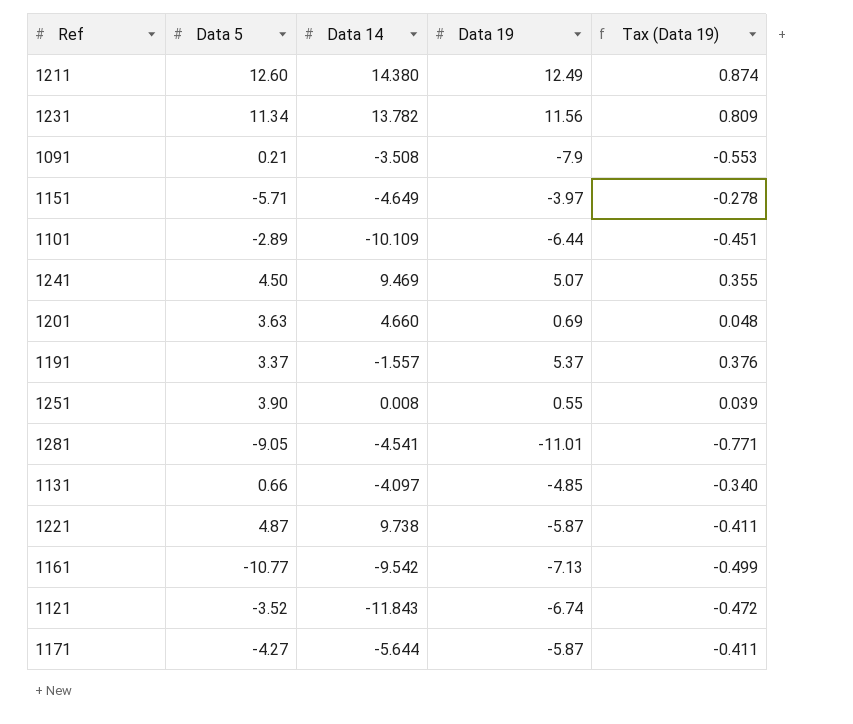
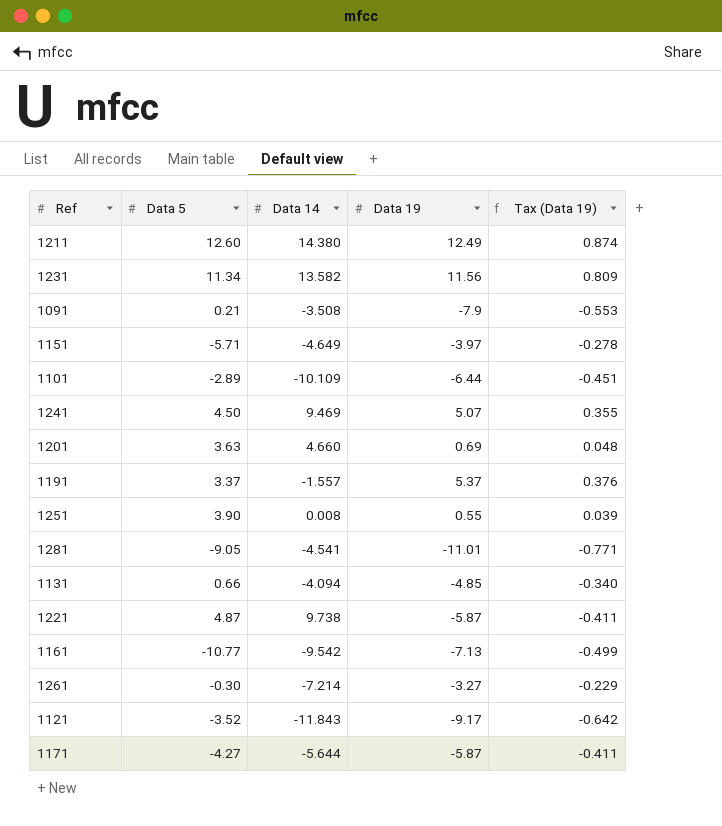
1231 | Data 14: 13.782 -> 13.582
1131 | Data 14: -4.097 -> -4.094
row 1261: none -> -0.30 | -7.214 | -3.27 | -0.229
1121 | Data 19: -6.74 -> -9.17
1121 | Tax (Data 19): -0.472 -> -0.642

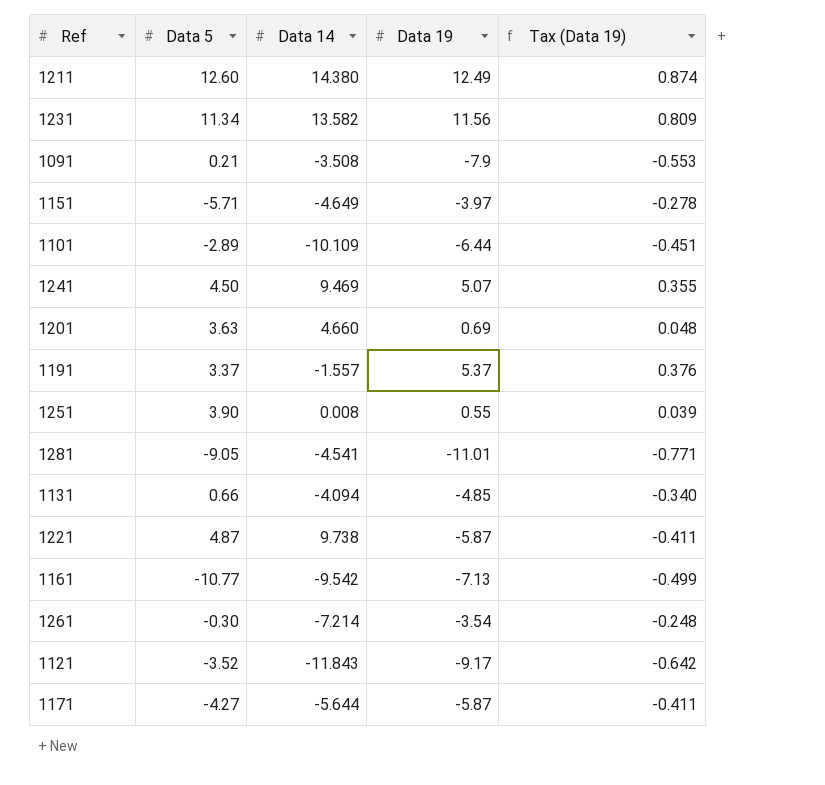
1261 | Data 19: -3.27 -> -3.54
1261 | Tax (Data 19): -0.229 -> -0.248

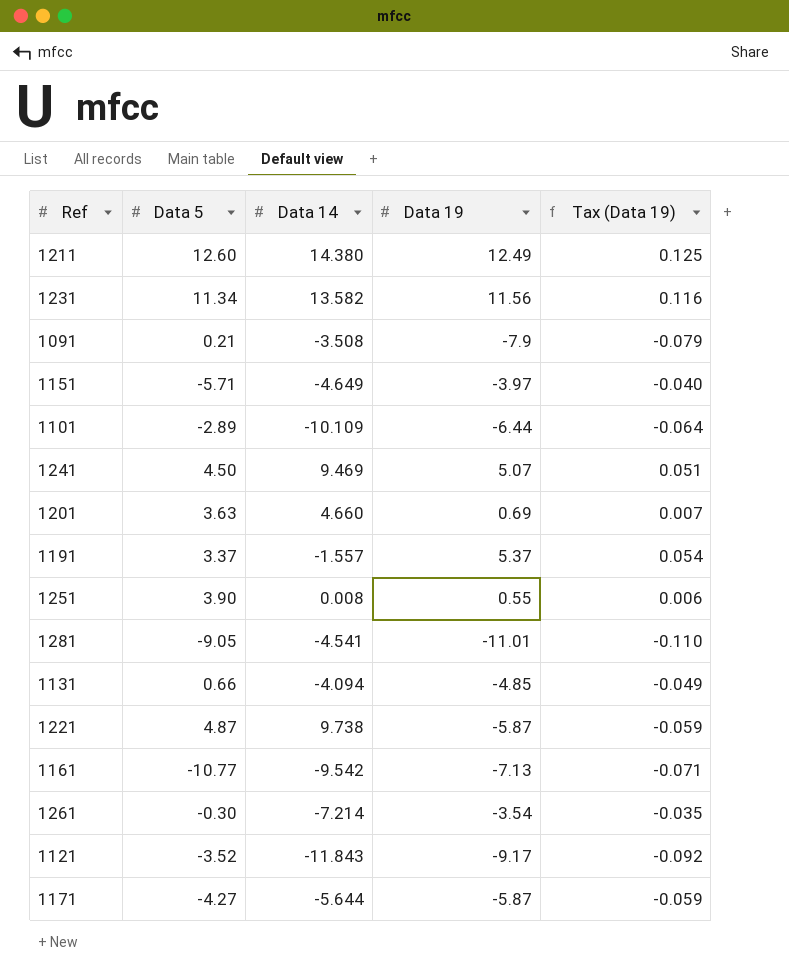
column Tax (Data 19) | formula: [Data 19] * 0.07 -> [Data 19] * 0.01

